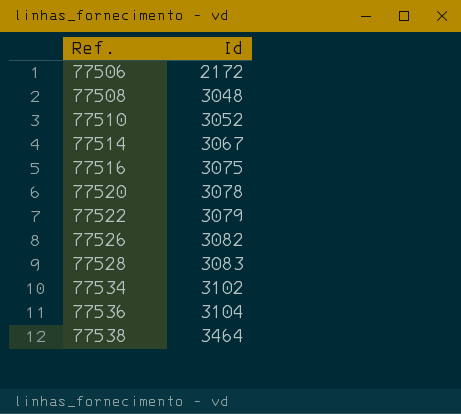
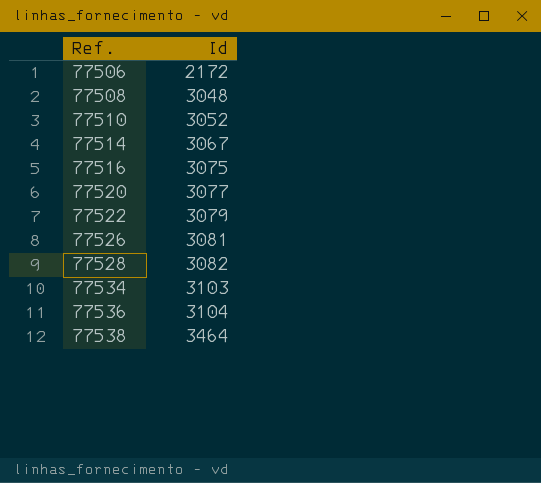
77520 | Id: 3078 -> 3077
77526 | Id: 3082 -> 3081
77528 | Id: 3083 -> 3082
77534 | Id: 3102 -> 3103

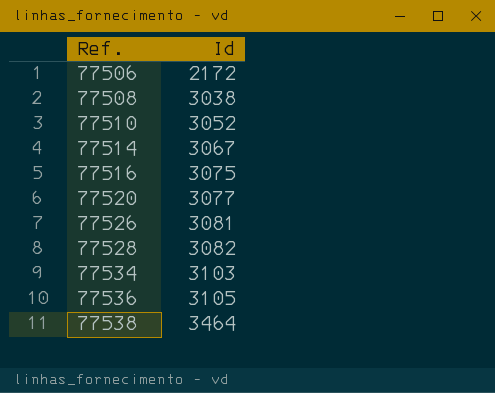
row 77522: 3079 -> none
77508 | Id: 3048 -> 3038
77536 | Id: 3104 -> 3105

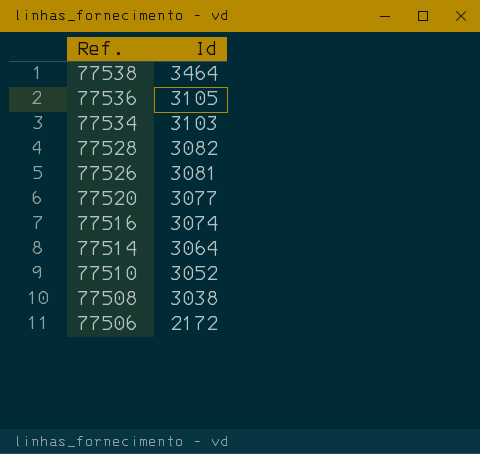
row order: Ref. ascending -> Ref. descending
77516 | Id: 3075 -> 3074
77514 | Id: 3067 -> 3064

